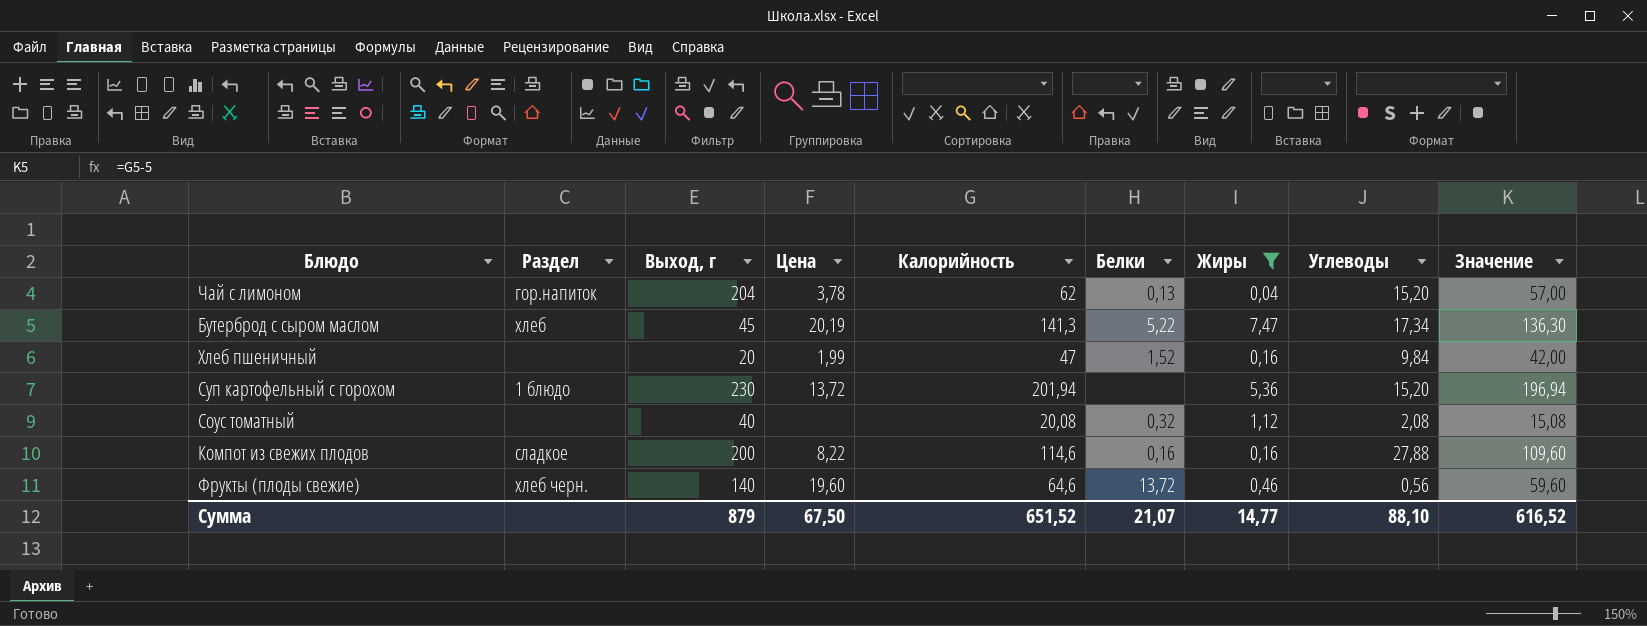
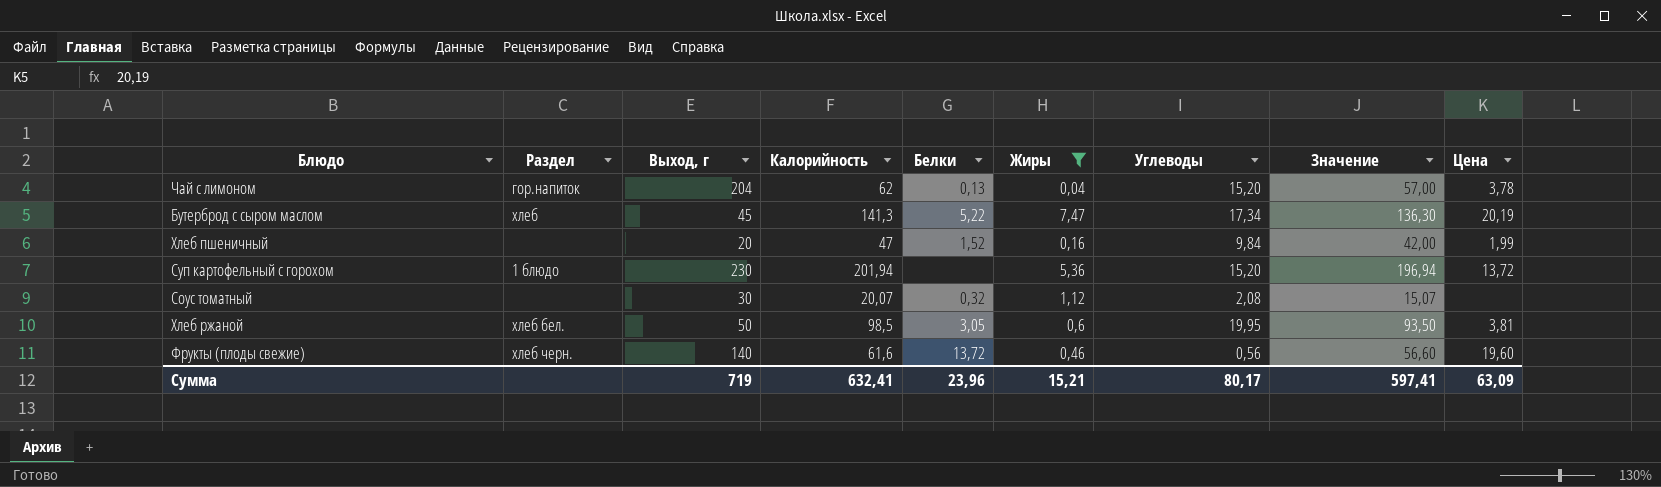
column Цена | position: 4 -> 9
row Компот из свежих плодов: сладкое | 200 | 8,22 | 114,6 | 0,16 | 0,16 | 27,88 | 109,60 -> none
Соус томатный | Выход, г: 40 -> 30
Соус томатный | Калорийность: 20,08 -> 20,07
Соус томатный | Значение: 15,08 -> 15,07
row Хлеб ржаной: none -> хлеб бел. | 50 | 98,5 | 3,05 | 0,6 | 19,95 | 93,50 | 3,81
Фрукты (плоды свежие) | Калорийность: 64,6 -> 61,6
Фрукты (плоды свежие) | Значение: 59,60 -> 56,60
Сумма | Выход, г: 879 -> 719
Сумма | Калорийность: 651,52 -> 632,41
Сумма | Белки: 21,07 -> 23,96
Сумма | Жиры: 14,77 -> 15,21
Сумма | Углеводы: 88,10 -> 80,17
Сумма | Значение: 616,52 -> 597,41
Сумма | Цена: 67,50 -> 63,09

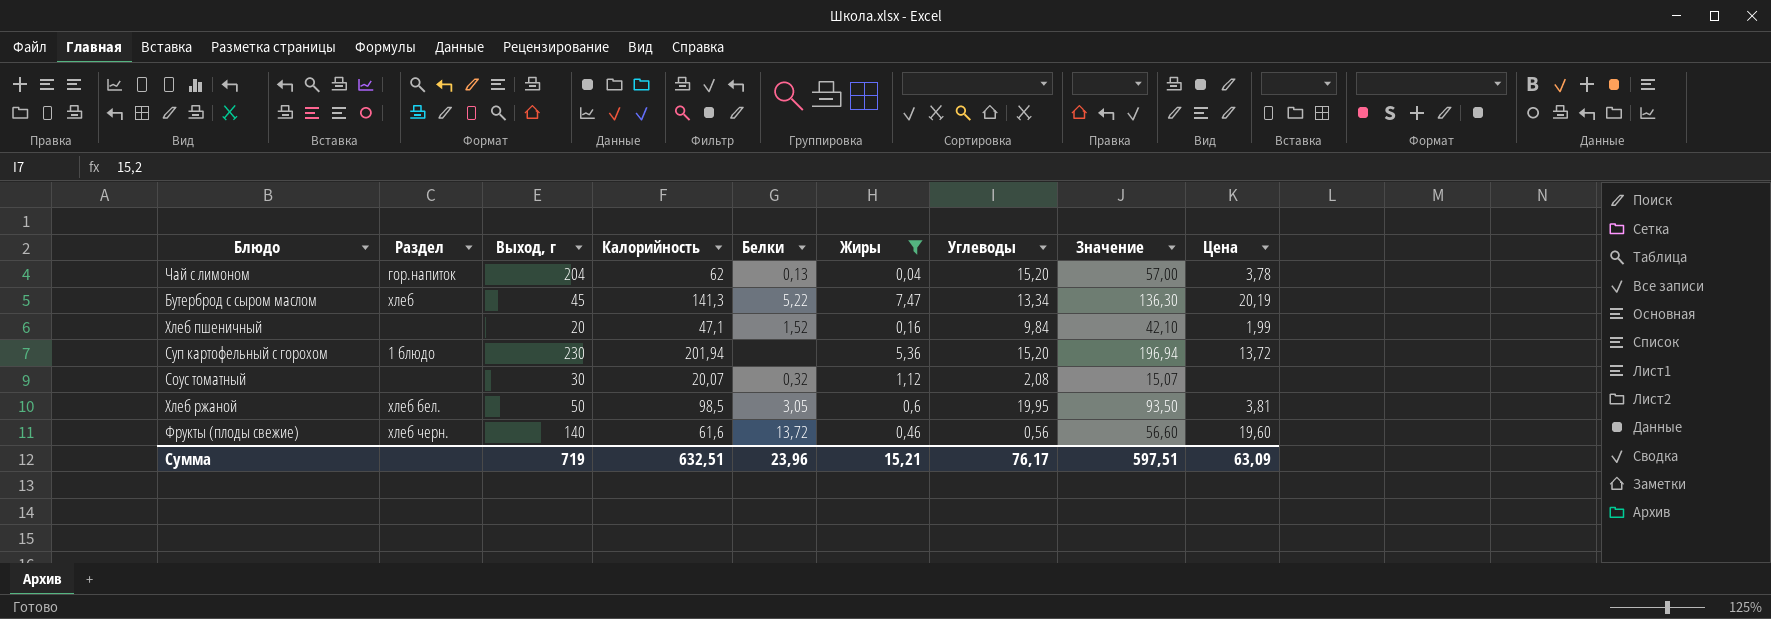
Бутерброд с сыром маслом | Углеводы: 17,34 -> 13,34
Хлеб пшеничный | Калорийность: 47 -> 47,1
Хлеб пшеничный | Значение: 42,00 -> 42,10
Сумма | Калорийность: 632,41 -> 632,51
Сумма | Углеводы: 80,17 -> 76,17
Сумма | Значение: 597,41 -> 597,51

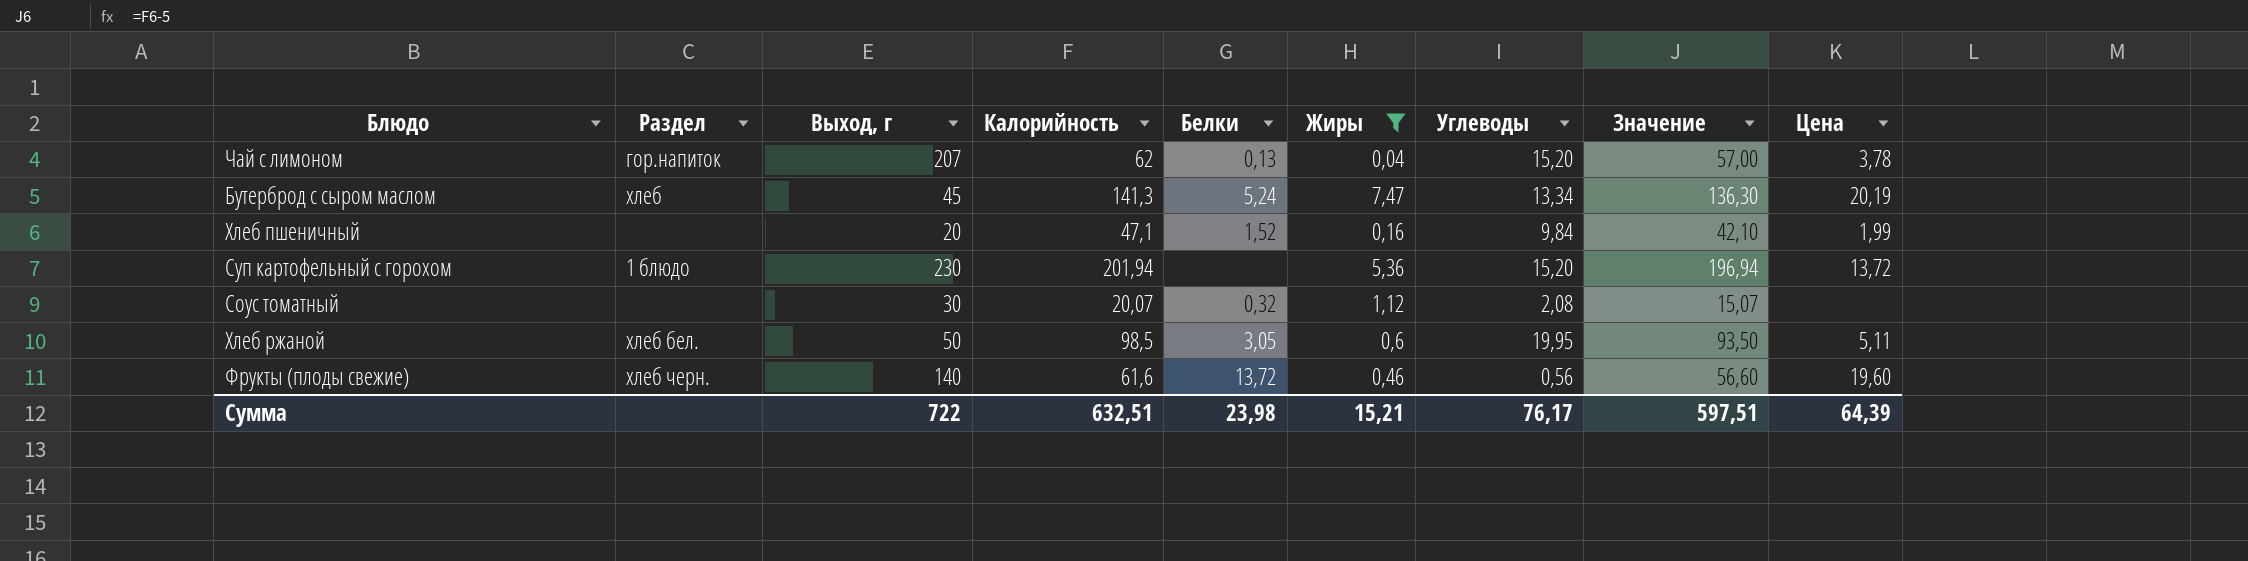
Чай с лимоном | Выход, г: 204 -> 207
Бутерброд с сыром маслом | Белки: 5,22 -> 5,24
Хлеб ржаной | Цена: 3,81 -> 5,11
Сумма | Выход, г: 719 -> 722
Сумма | Белки: 23,96 -> 23,98
Сумма | Цена: 63,09 -> 64,39

